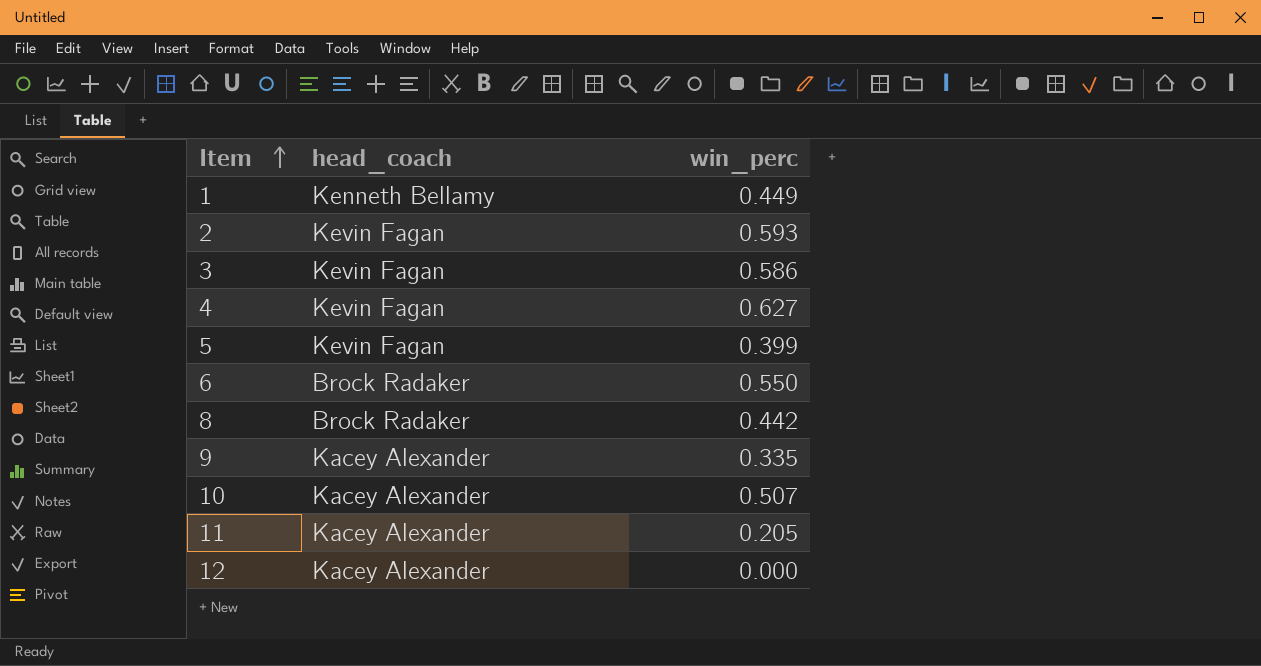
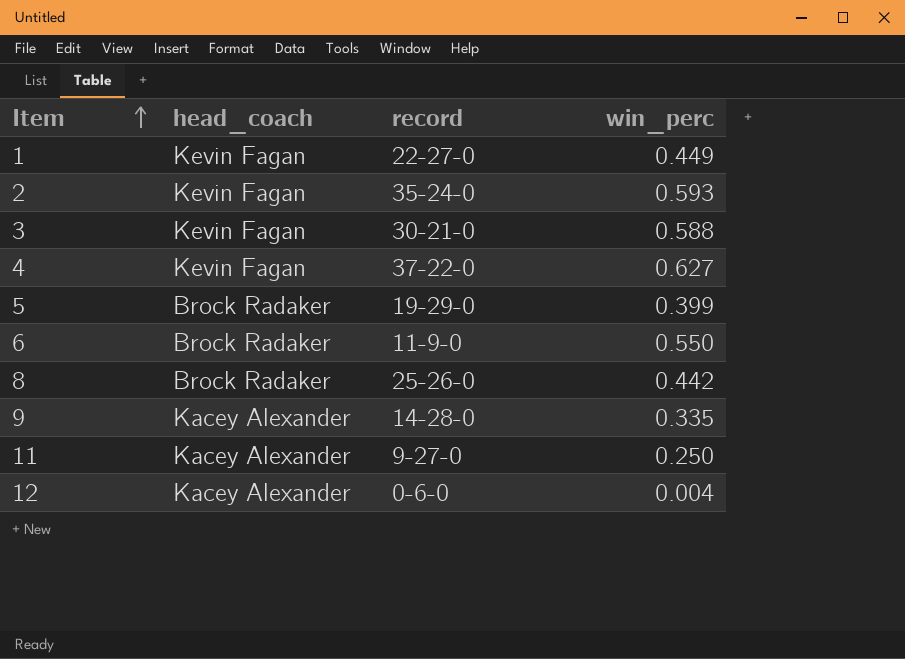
column record | position: none -> 3
row 10: Kacey Alexander | 0.507 -> none
1 | head_coach: Kenneth Bellamy -> Kevin Fagan
3 | win_perc: 0.586 -> 0.588
5 | head_coach: Kevin Fagan -> Brock Radaker
11 | win_perc: 0.205 -> 0.250
12 | win_perc: 0.000 -> 0.004

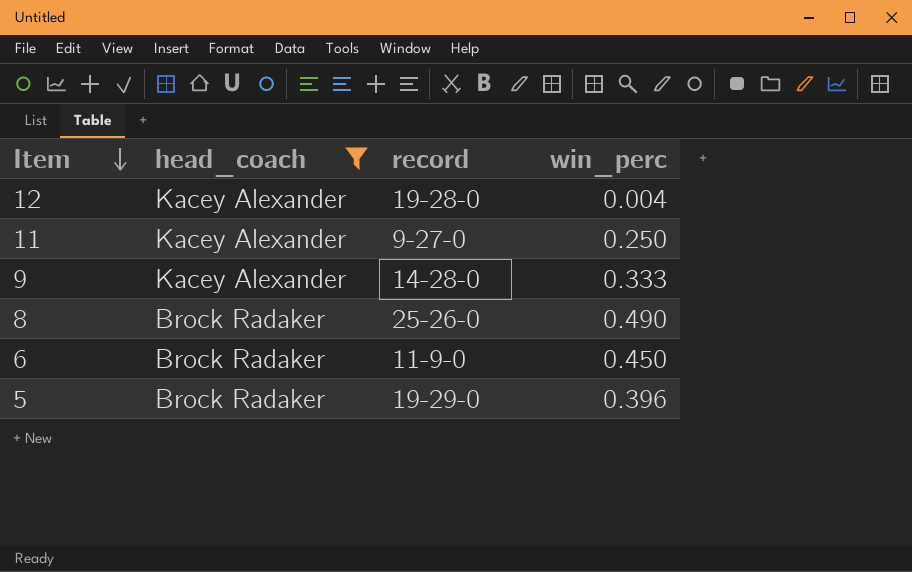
filter: none -> head_coach != Kevin Fagan
row order: Item ascending -> Item descending
12 | record: 0-6-0 -> 19-28-0
9 | win_perc: 0.335 -> 0.333
8 | win_perc: 0.442 -> 0.490
6 | win_perc: 0.550 -> 0.450
5 | win_perc: 0.399 -> 0.396

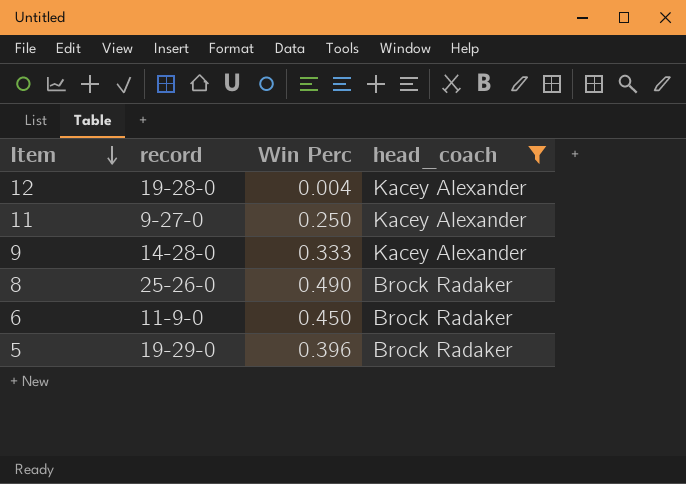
column name: win_perc -> Win Perc
column head_coach | position: 2 -> 4

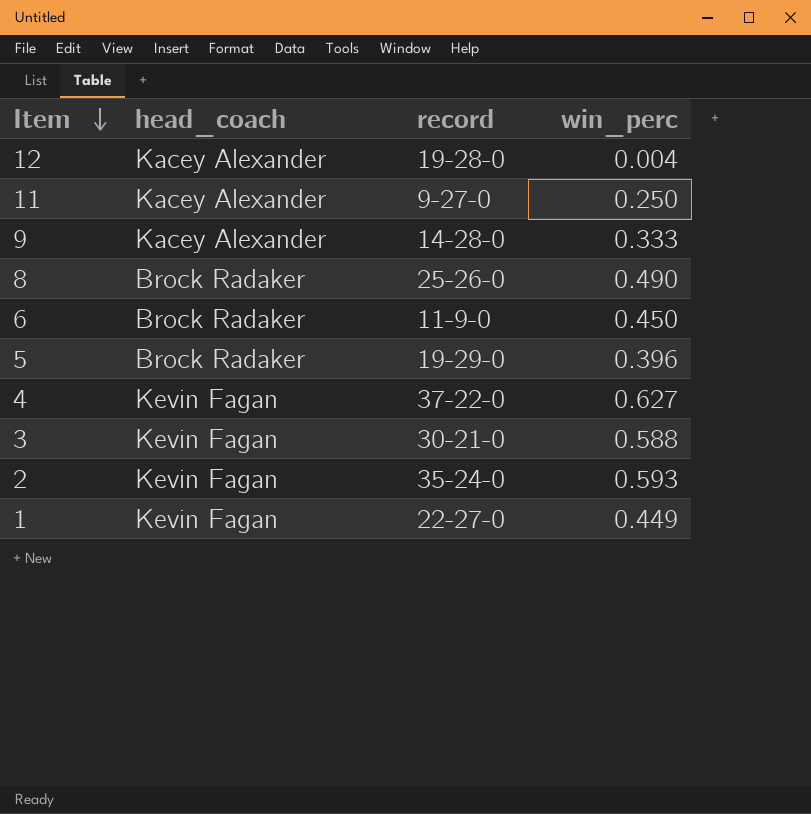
filter: head_coach != Kevin Fagan -> none
column head_coach | position: 4 -> 2
column name: Win Perc -> win_perc

